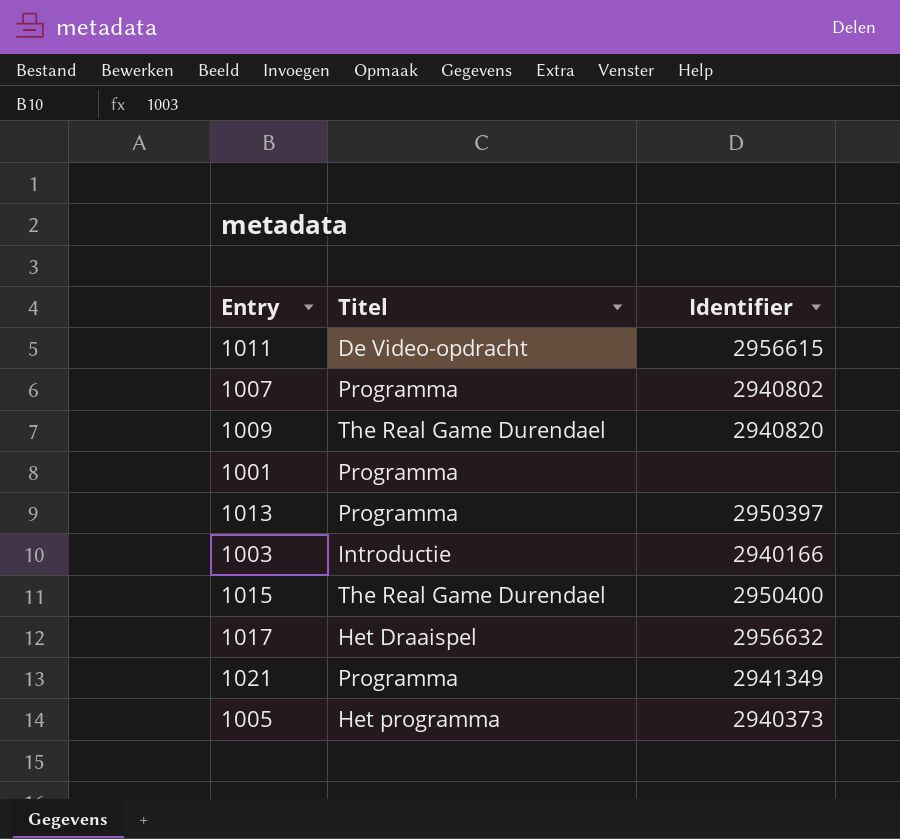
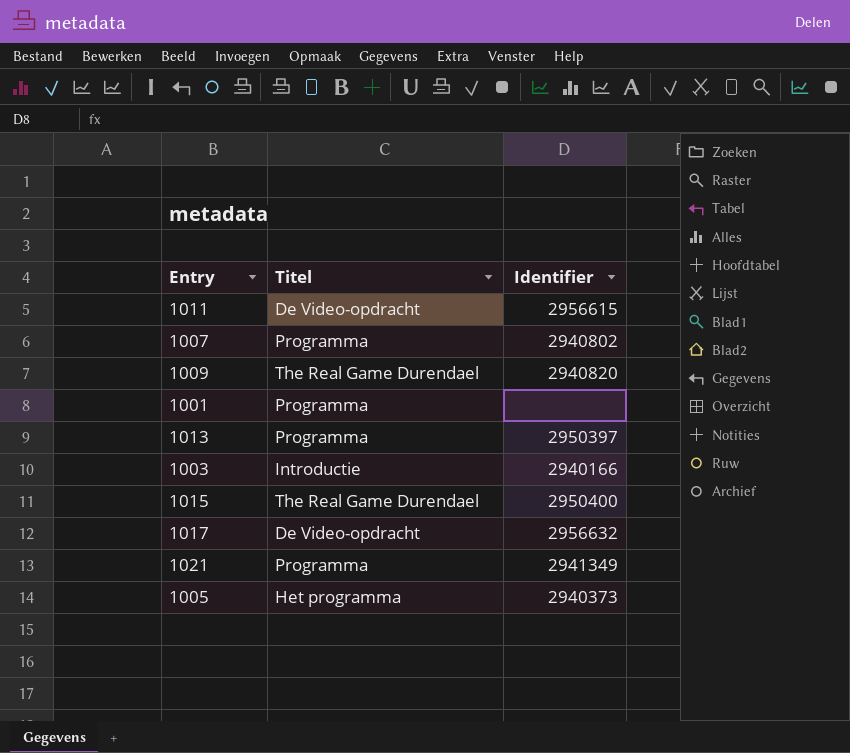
1017 | Titel: Het Draaispel -> De Video-opdracht

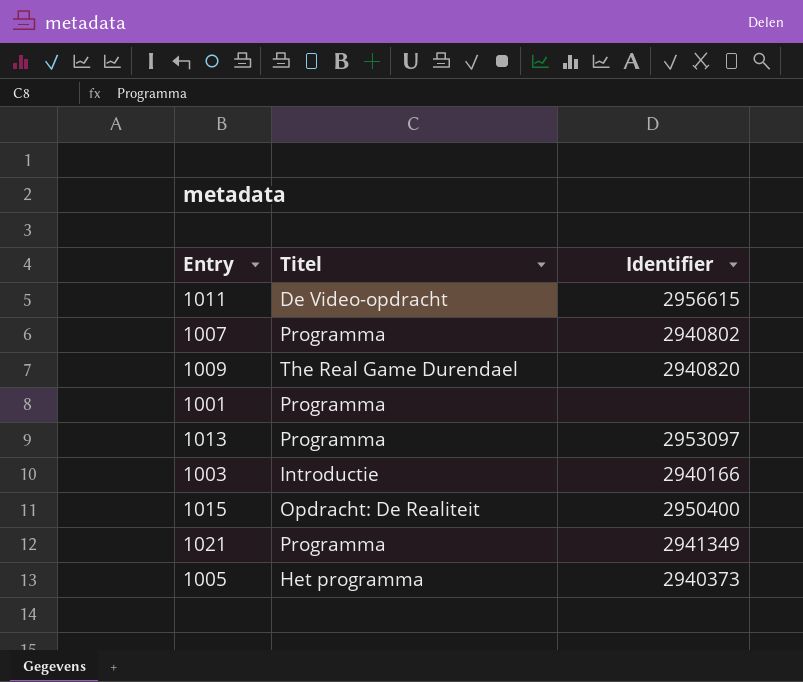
row 1017: De Video-opdracht | 2956632 -> none
1013 | Identifier: 2950397 -> 2953097
1015 | Titel: The Real Game Durendael -> Opdracht: De Realiteit

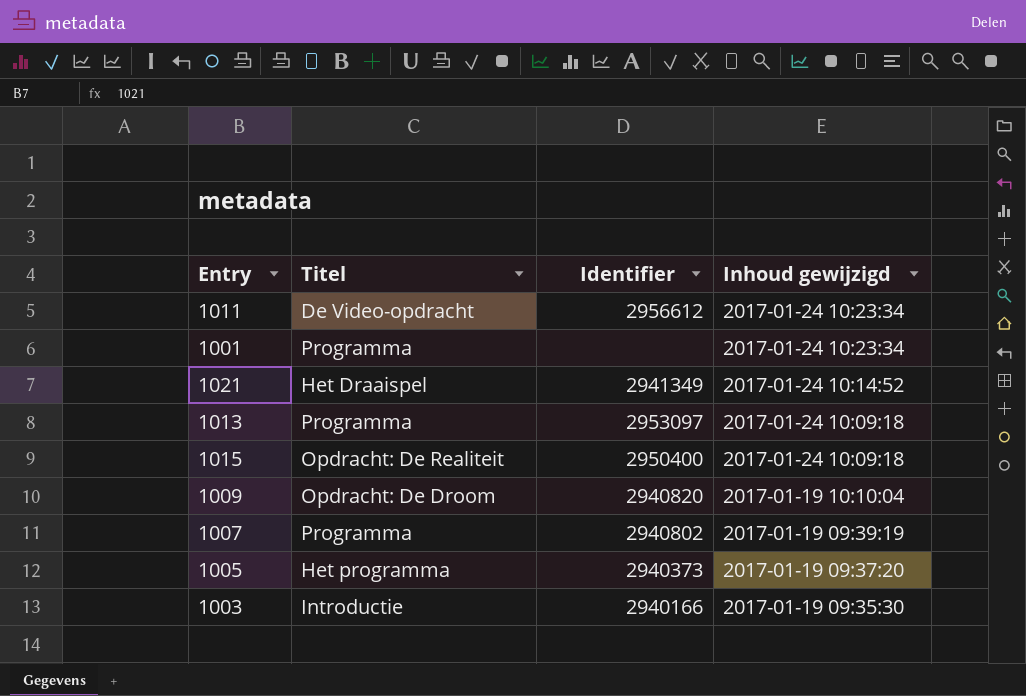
row order: none -> Inhoud gewijzigd descending
column Inhoud gewijzigd | position: none -> 4
1011 | Identifier: 2956615 -> 2956612
1021 | Titel: Programma -> Het Draaispel
1009 | Titel: The Real Game Durendael -> Opdracht: De Droom

